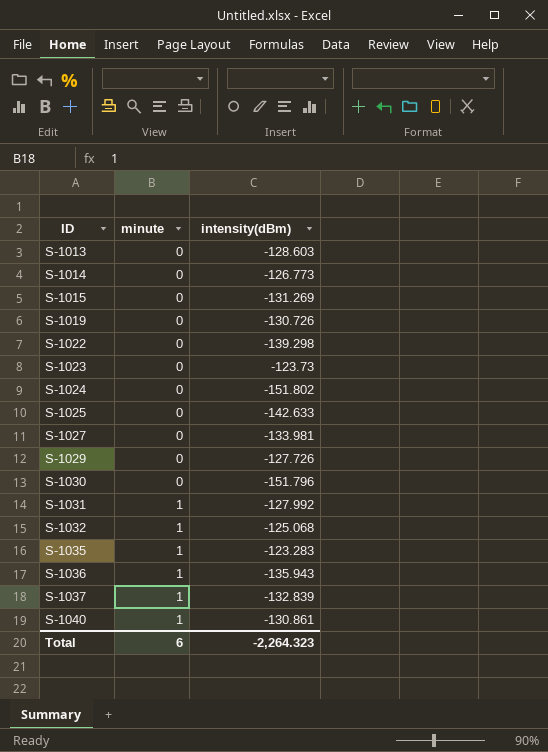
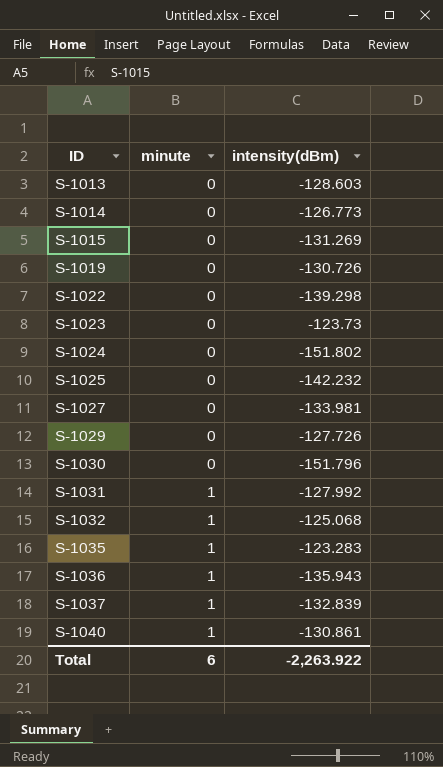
S-1025 | intensity(dBm): -142.633 -> -142.232
Total | intensity(dBm): -2,264.323 -> -2,263.922

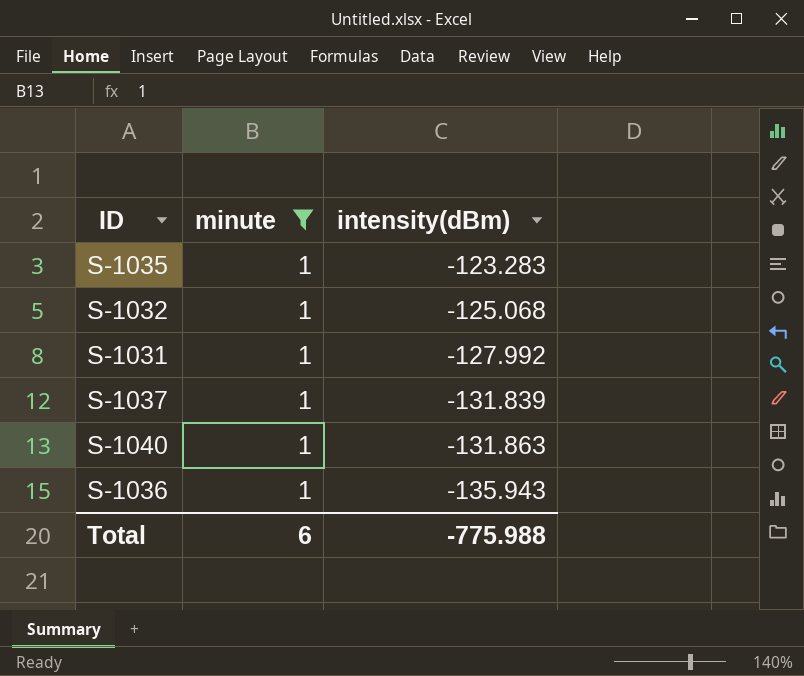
filter: none -> minute = 1
row order: ID ascending -> intensity(dBm) descending
S-1037 | intensity(dBm): -132.839 -> -131.839
S-1040 | intensity(dBm): -130.861 -> -131.863
Total | intensity(dBm): -2,263.922 -> -775.988

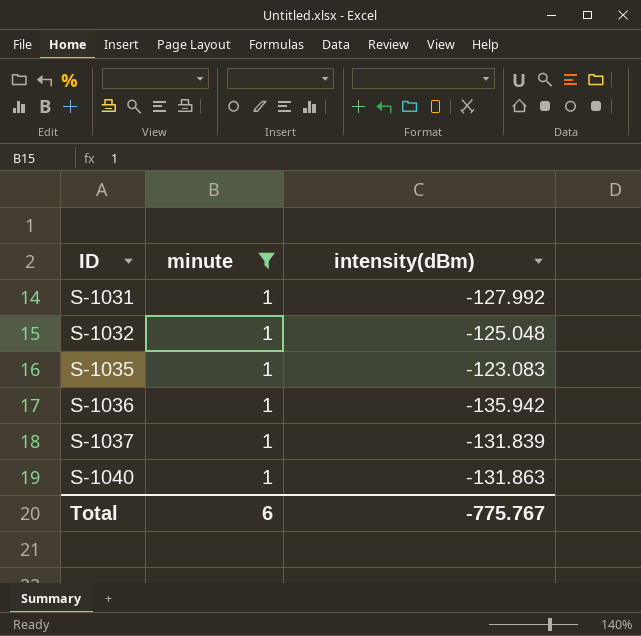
row order: intensity(dBm) descending -> ID ascending
S-1032 | intensity(dBm): -125.068 -> -125.048
S-1035 | intensity(dBm): -123.283 -> -123.083
S-1036 | intensity(dBm): -135.943 -> -135.942
Total | intensity(dBm): -775.988 -> -775.767

